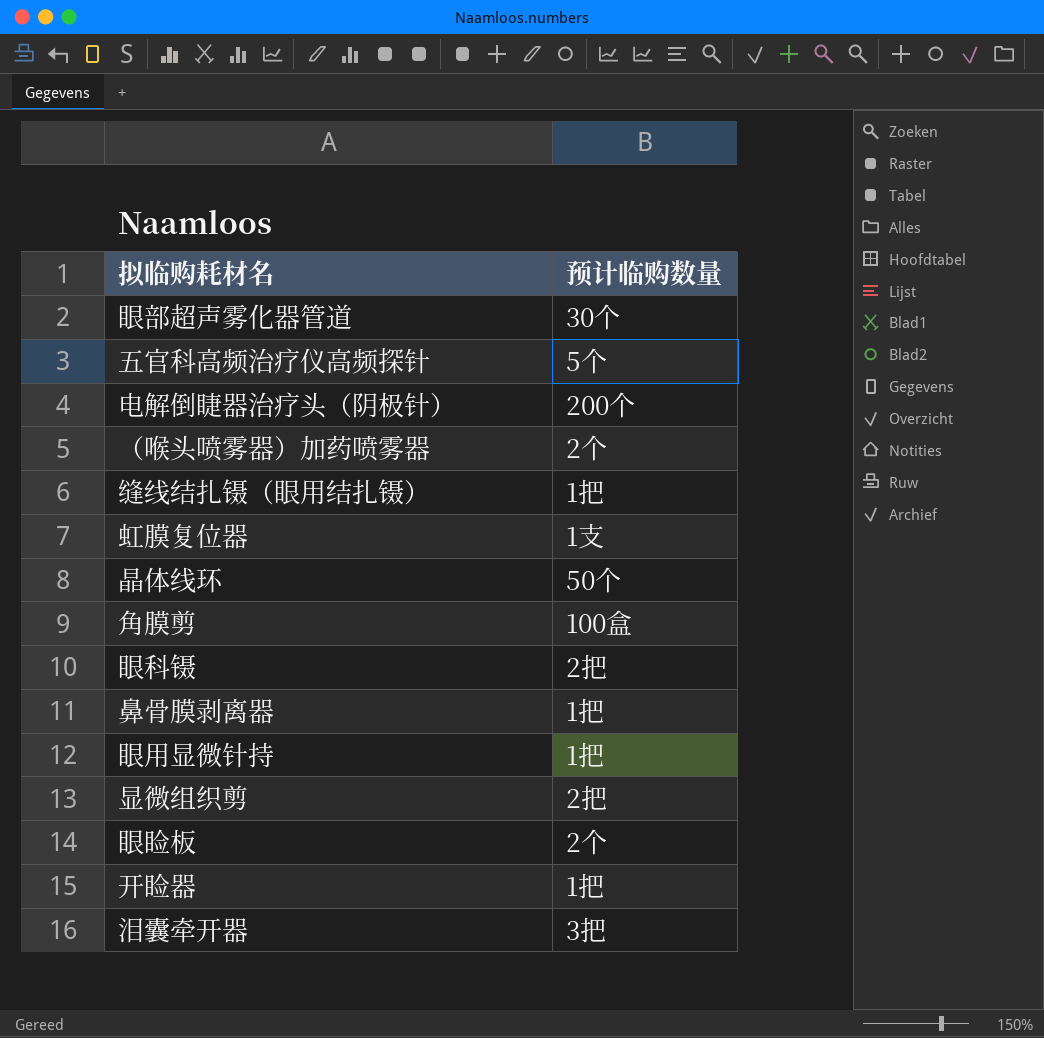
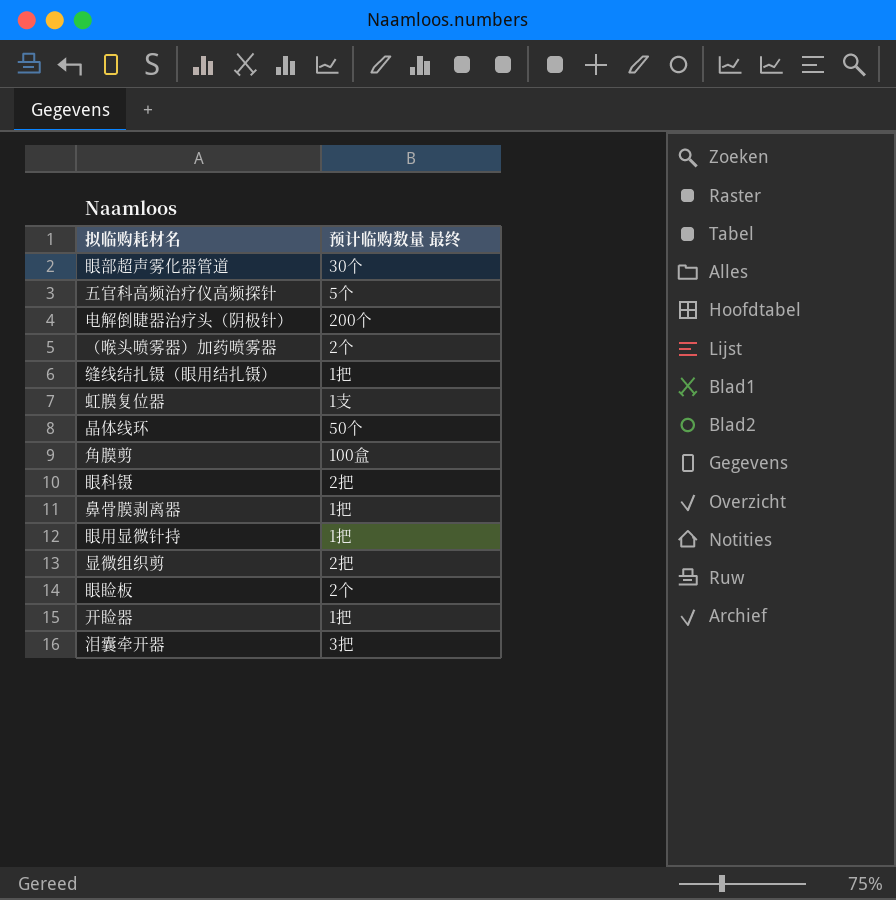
column name: 预计临购数量 -> 预计临购数量 最终

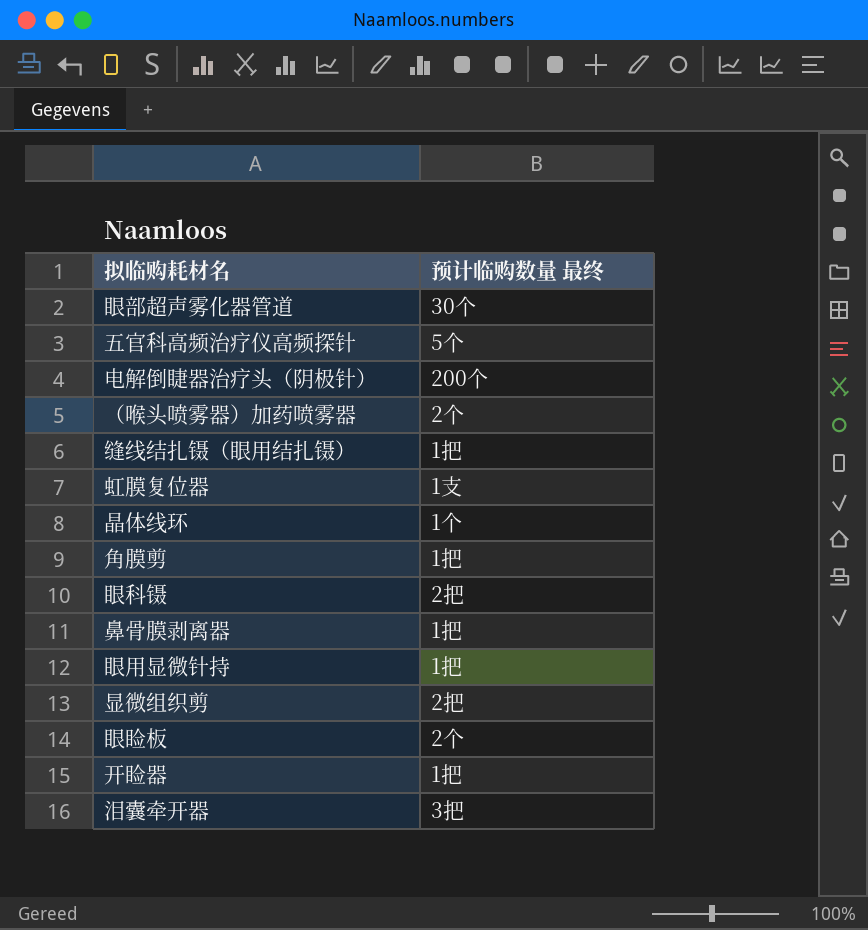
晶体线环 | 预计临购数量 最终: 50个 -> 1个
角膜剪 | 预计临购数量 最终: 100盒 -> 1把

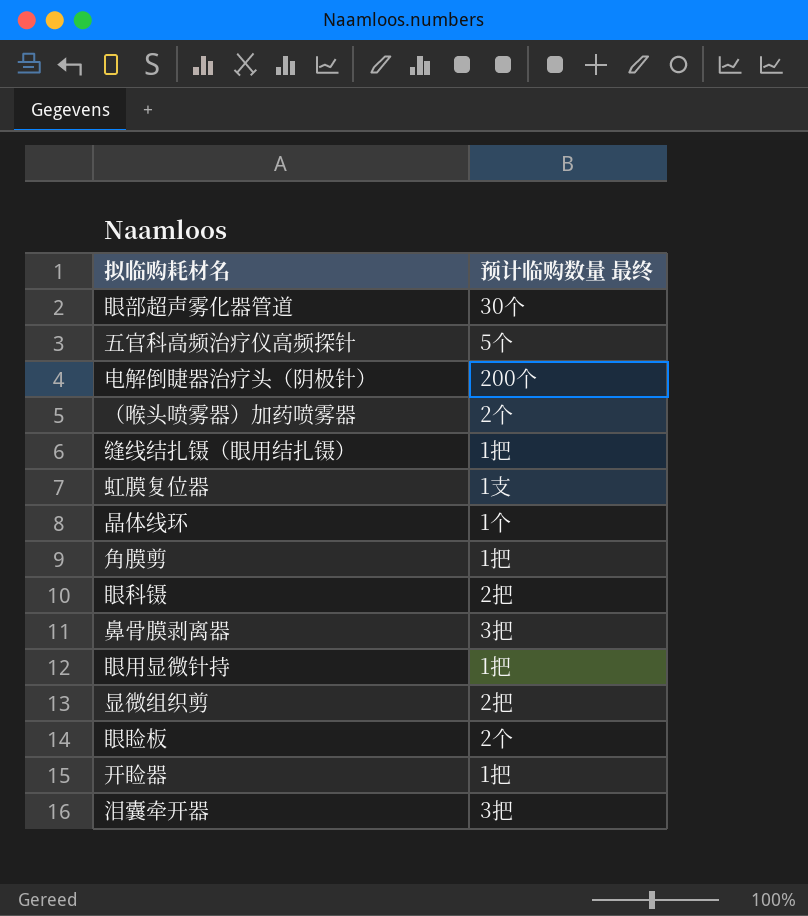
鼻骨膜剥离器 | 预计临购数量 最终: 1把 -> 3把

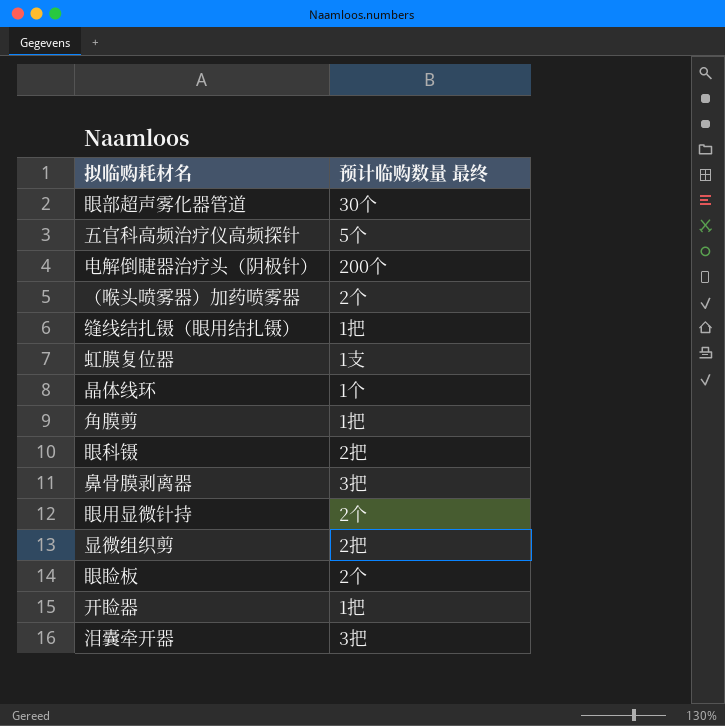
眼用显微针持 | 预计临购数量 最终: 1把 -> 2个

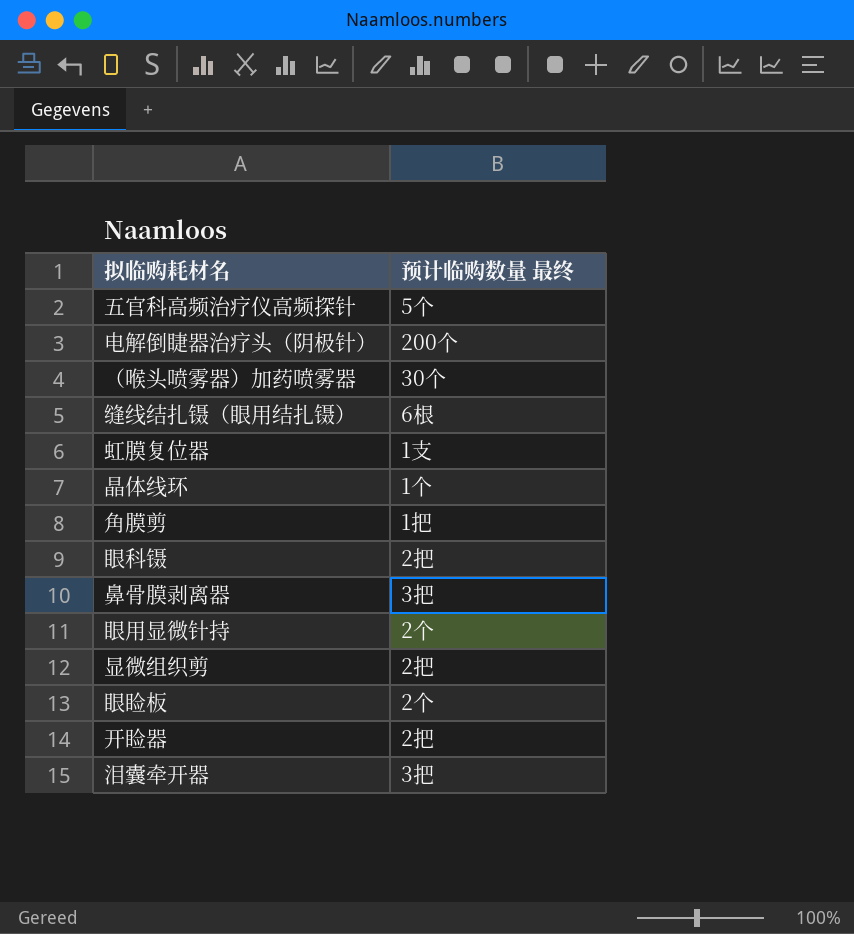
row 眼部超声雾化器管道: 30个 -> none
（喉头喷雾器）加药喷雾器 | 预计临购数量 最终: 2个 -> 30个
缝线结扎镊（眼用结扎镊） | 预计临购数量 最终: 1把 -> 6根
开睑器 | 预计临购数量 最终: 1把 -> 2把

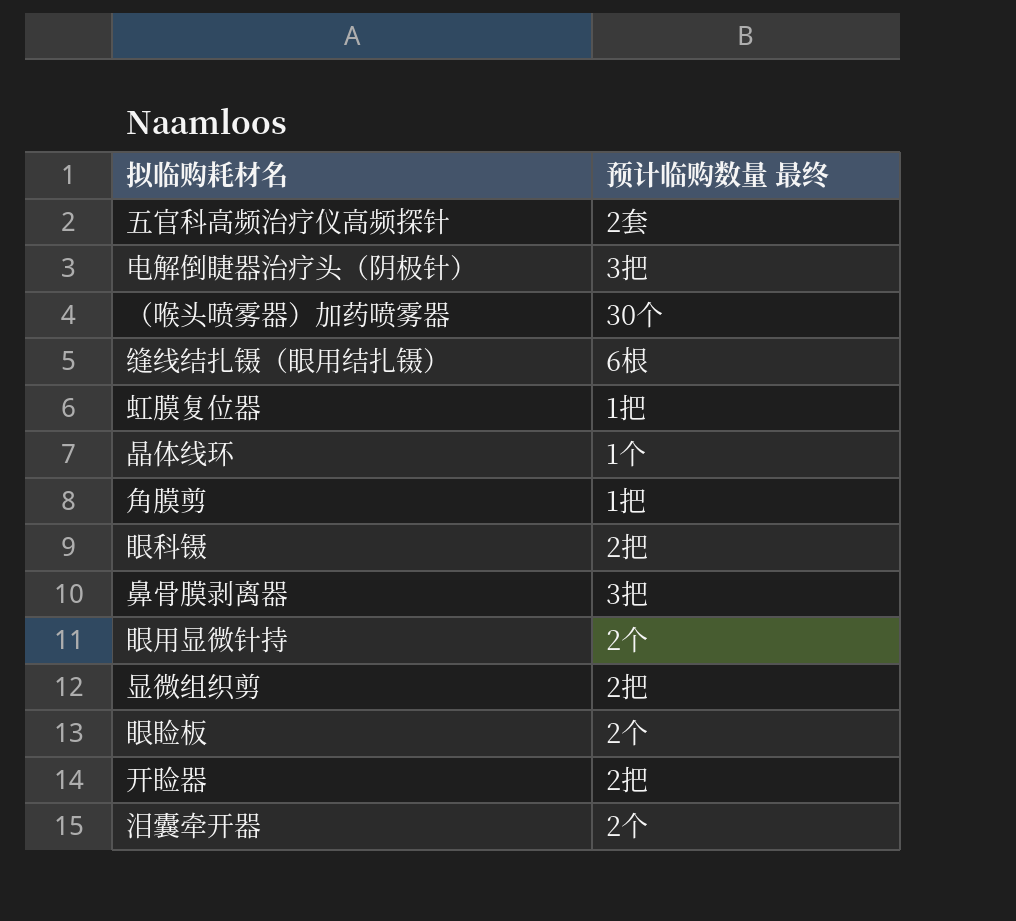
五官科高频治疗仪高频探针 | 预计临购数量 最终: 5个 -> 2套
电解倒睫器治疗头（阴极针） | 预计临购数量 最终: 200个 -> 3把
虹膜复位器 | 预计临购数量 最终: 1支 -> 1把
泪囊牵开器 | 预计临购数量 最终: 3把 -> 2个

